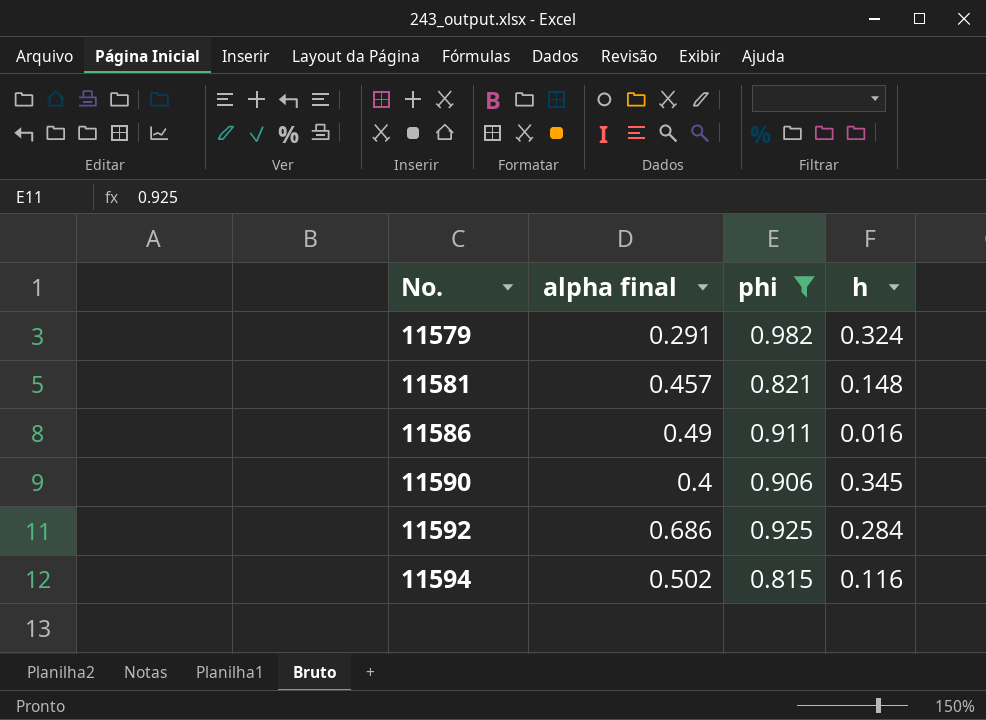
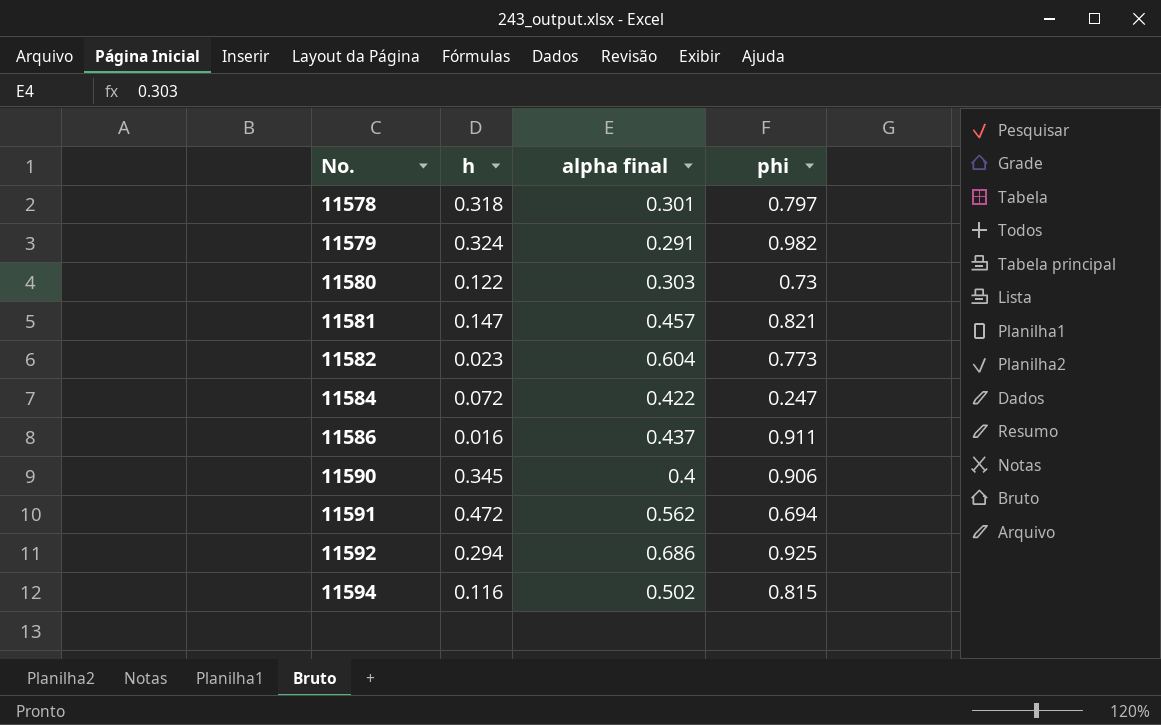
filter: phi >= 0.815 -> none
column h | position: 4 -> 2
11581 | h: 0.148 -> 0.147
11586 | alpha final: 0.49 -> 0.437
11592 | h: 0.284 -> 0.294

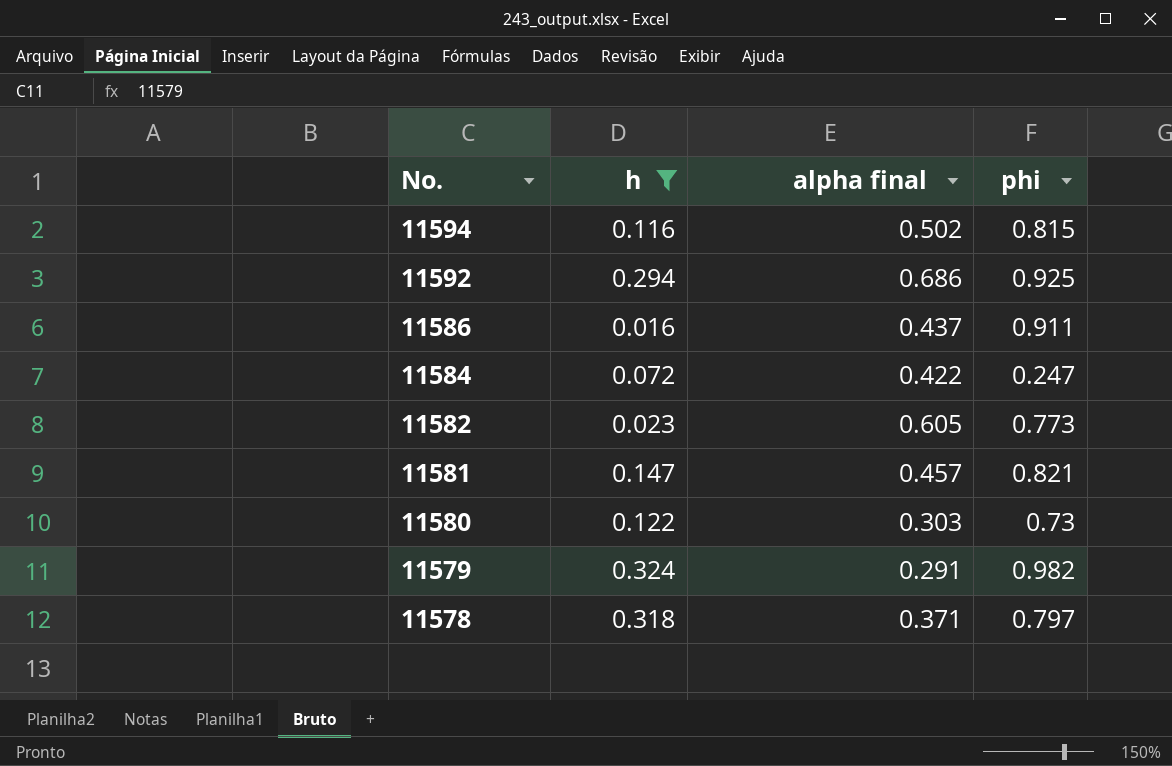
filter: none -> h <= 0.324
row order: No. ascending -> No. descending
11582 | alpha final: 0.604 -> 0.605
11578 | alpha final: 0.301 -> 0.371

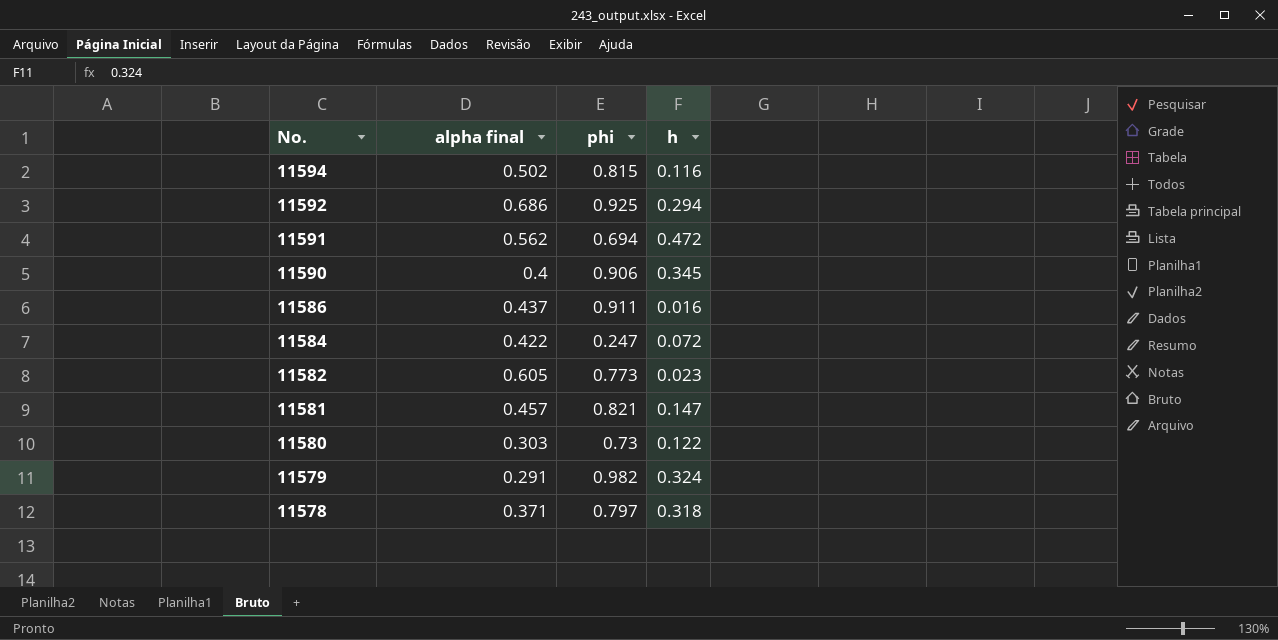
filter: h <= 0.324 -> none
column h | position: 2 -> 4

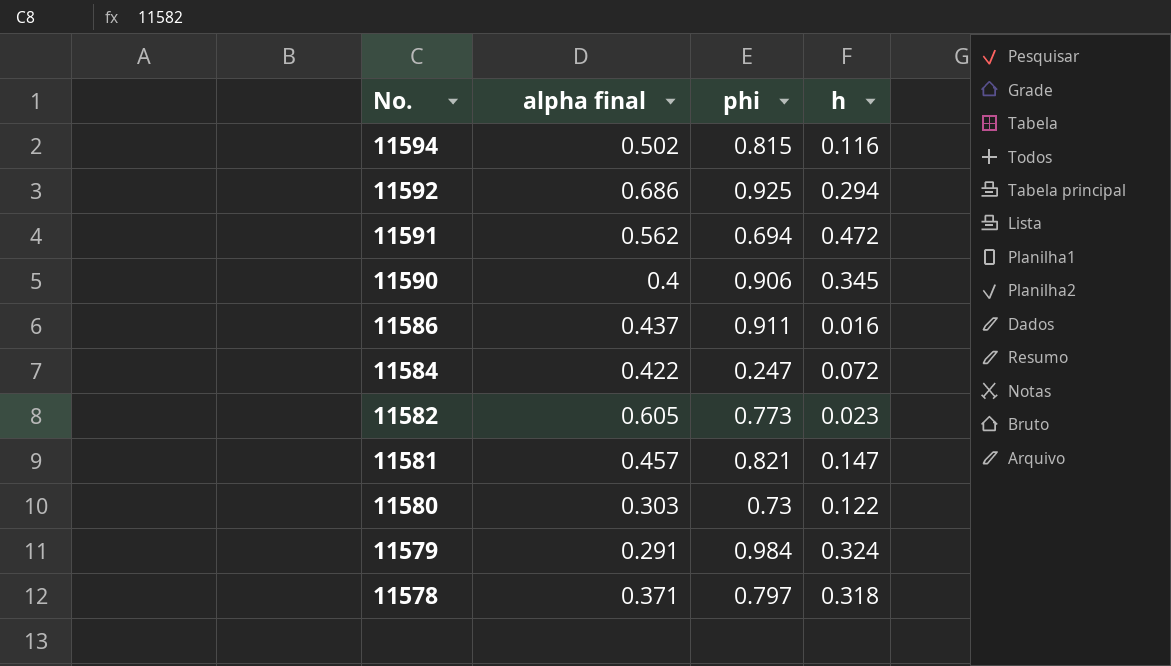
11579 | phi: 0.982 -> 0.984

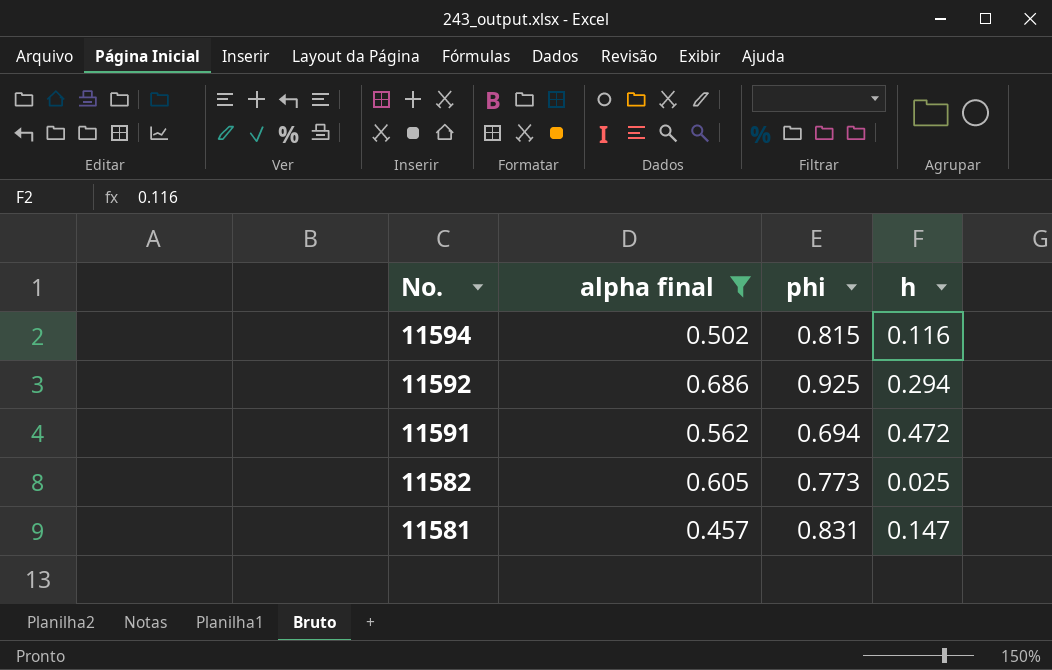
filter: none -> alpha final >= 0.457
11582 | h: 0.023 -> 0.025
11581 | phi: 0.821 -> 0.831

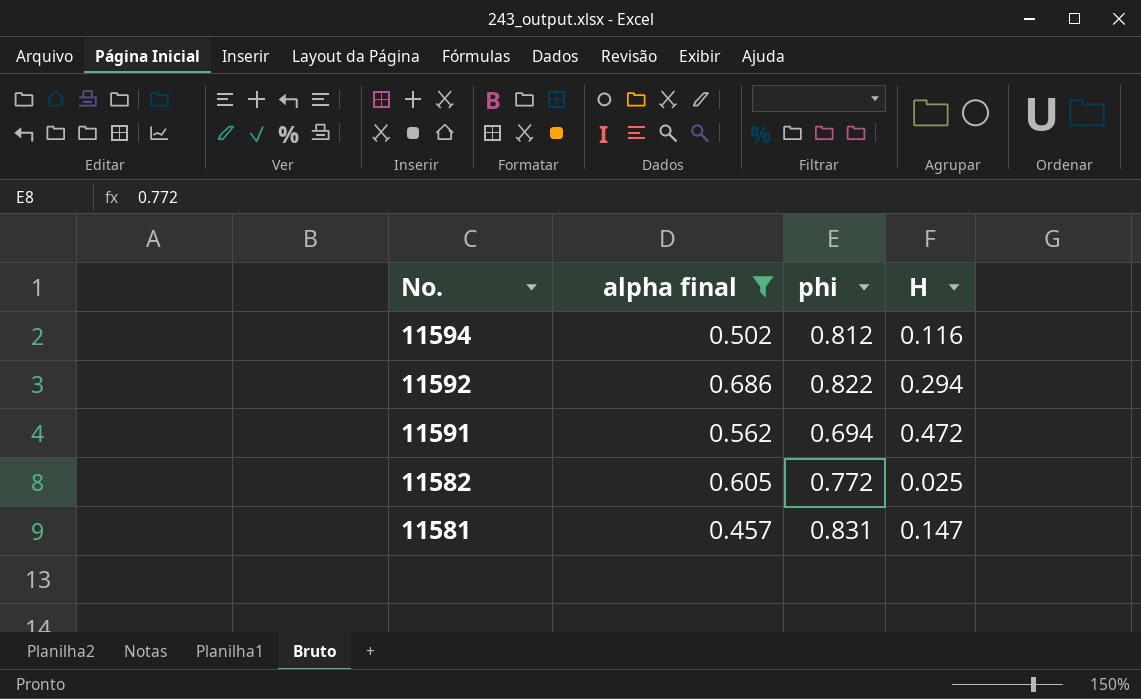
column name: h -> H
11594 | phi: 0.815 -> 0.812
11592 | phi: 0.925 -> 0.822
11582 | phi: 0.773 -> 0.772

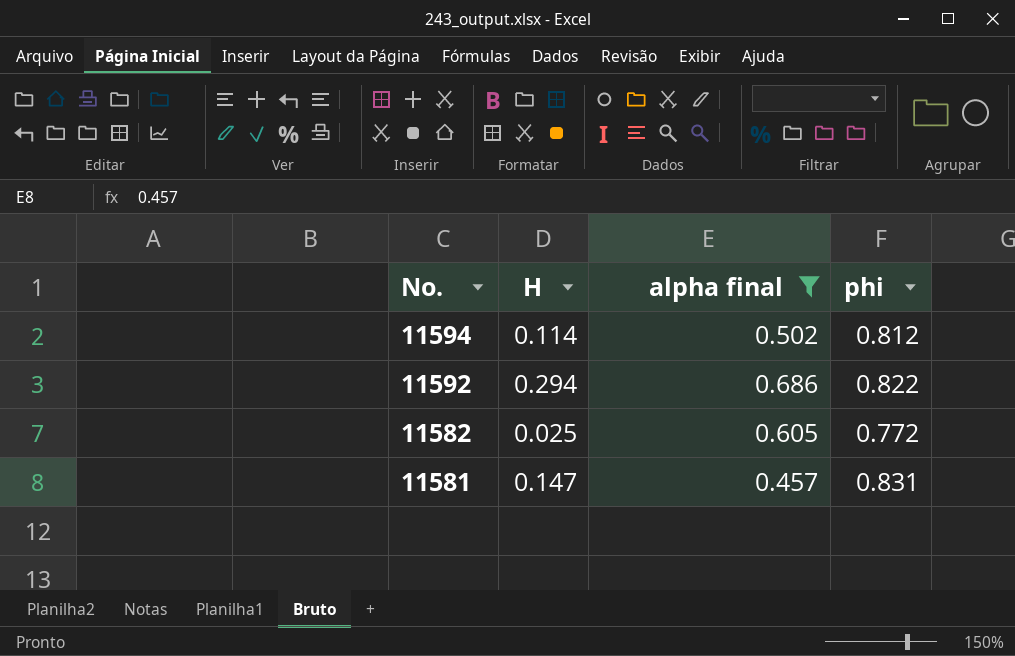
column H | position: 4 -> 2
row 11591: 0.562 | 0.694 | 0.472 -> none
11594 | H: 0.116 -> 0.114

